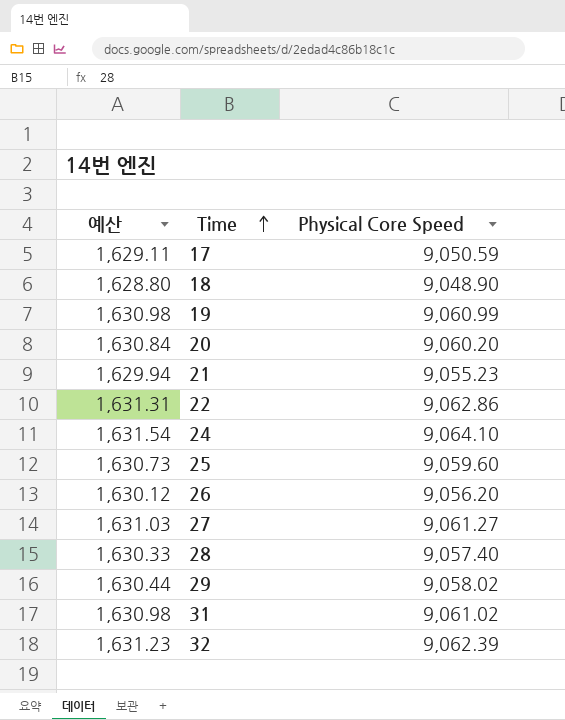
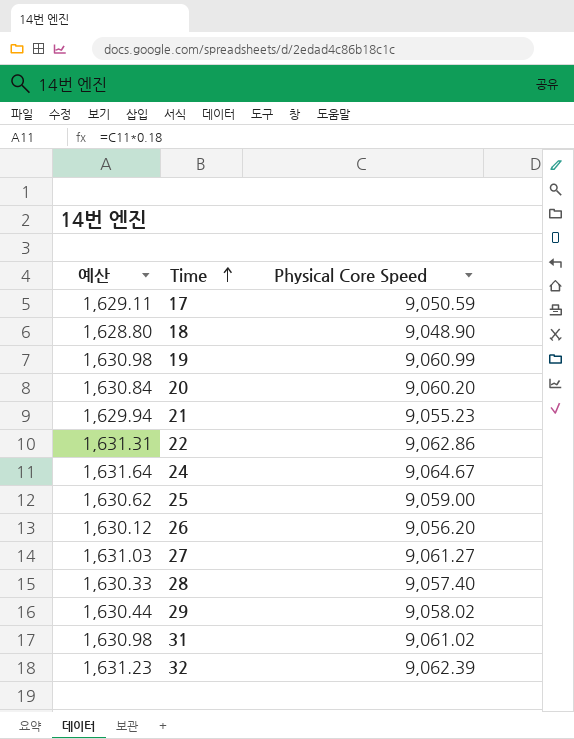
24 | 예산: 1,631.54 -> 1,631.64
24 | Physical Core Speed: 9,064.10 -> 9,064.67
25 | 예산: 1,630.73 -> 1,630.62
25 | Physical Core Speed: 9,059.60 -> 9,059.00

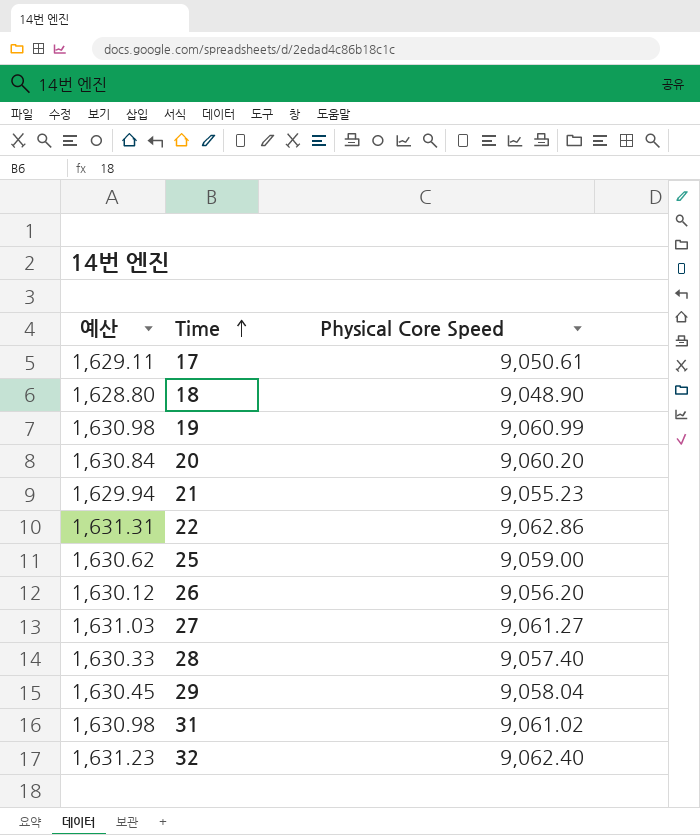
row 24: 1,631.64 | 9,064.67 -> none
17 | Physical Core Speed: 9,050.59 -> 9,050.61
29 | 예산: 1,630.44 -> 1,630.45
29 | Physical Core Speed: 9,058.02 -> 9,058.04
32 | Physical Core Speed: 9,062.39 -> 9,062.40

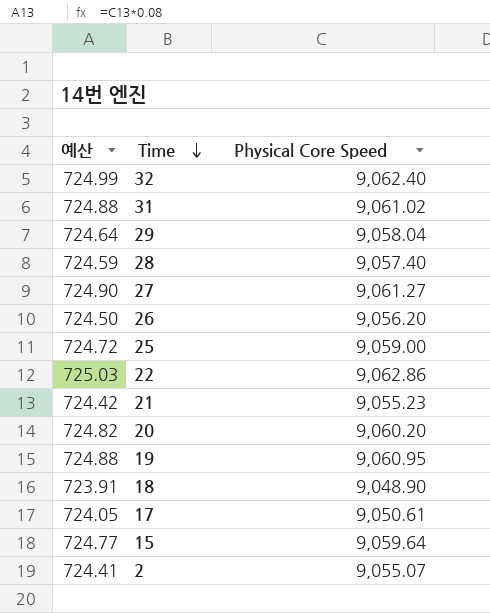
row order: Time ascending -> Time descending
column 예산 | formula: [Physical Core Speed] * 0.18 -> [Physical Core Speed] * 0.08
19 | Physical Core Speed: 9,060.99 -> 9,060.95
row 15: none -> 724.77 | 9,059.64
row 2: none -> 724.41 | 9,055.07

